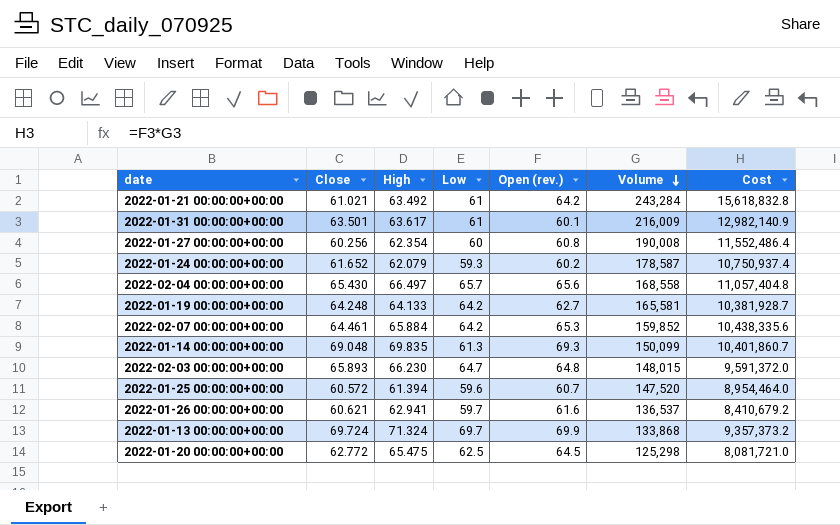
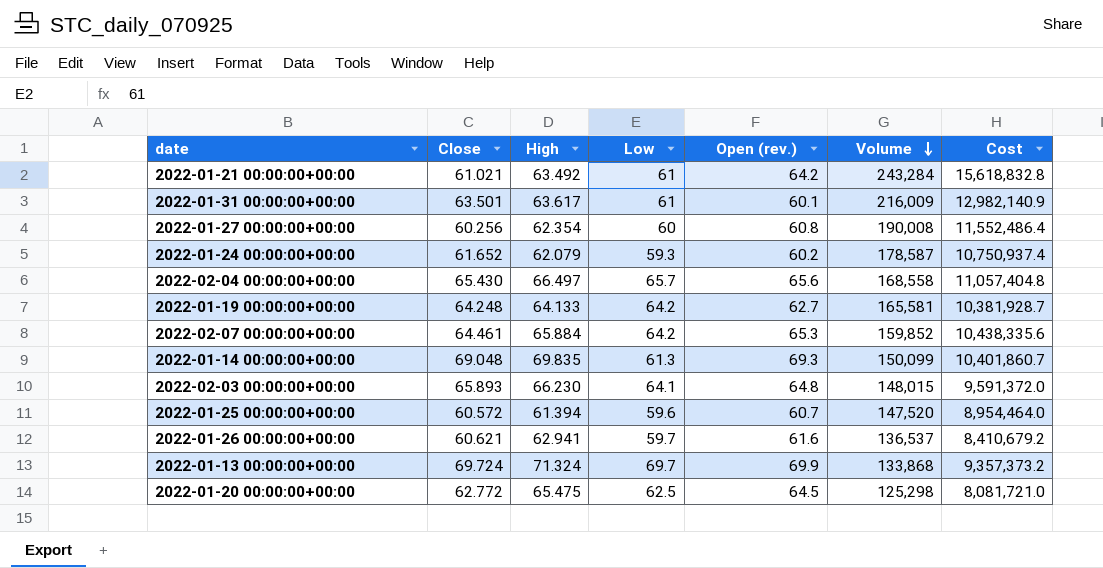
2022-02-03 00:00:00+00:00 | Low: 64.7 -> 64.1

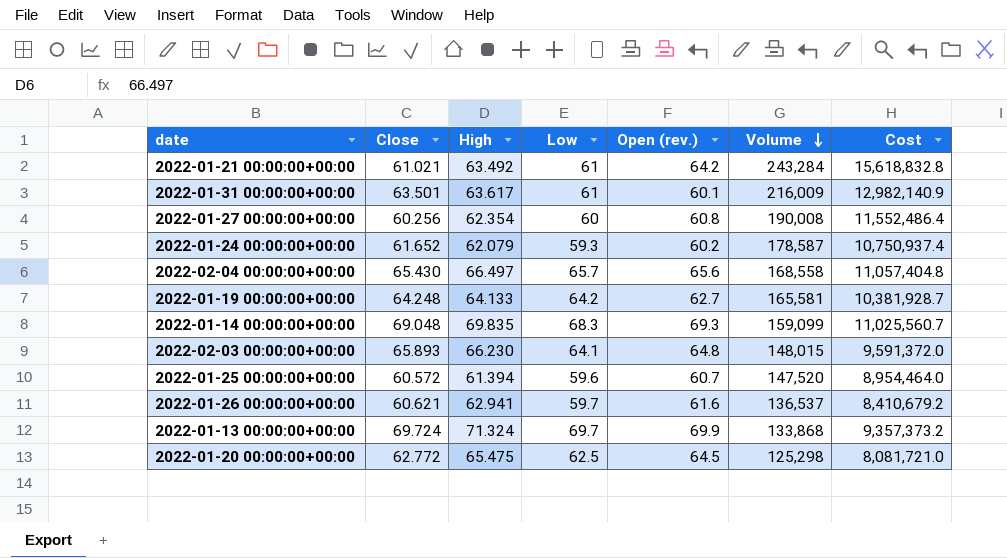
row 2022-02-07 00:00:00+00:00: 64.461 | 65.884 | 64.2 | 65.3 | 159,852 | 10,438,335.6 -> none
2022-01-14 00:00:00+00:00 | Low: 61.3 -> 68.3
2022-01-14 00:00:00+00:00 | Volume: 150,099 -> 159,099
2022-01-14 00:00:00+00:00 | Cost: 10,401,860.7 -> 11,025,560.7

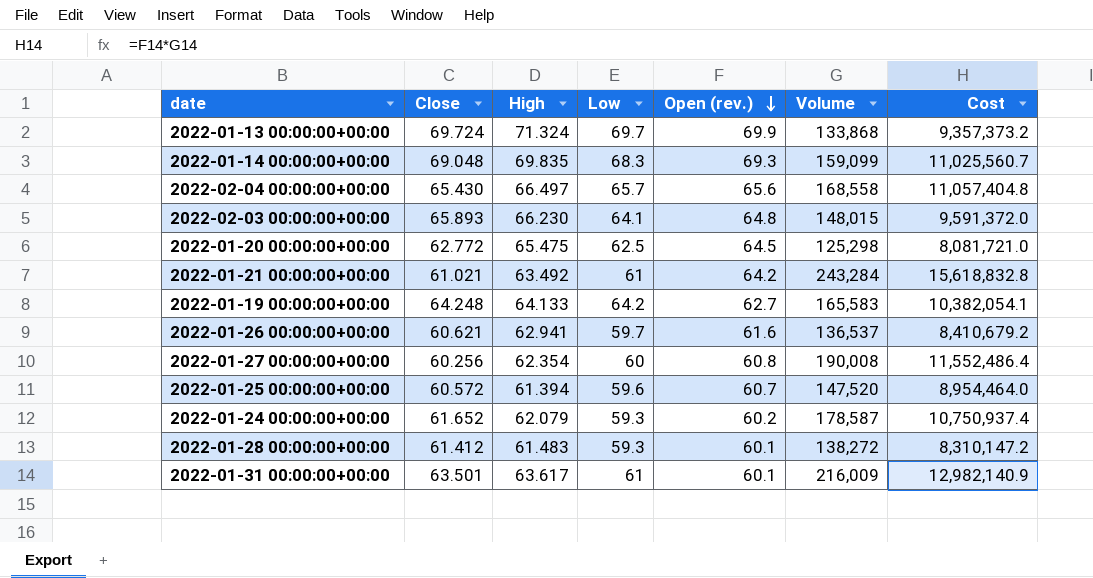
row order: Volume descending -> Open (rev.) descending
2022-01-19 00:00:00+00:00 | Volume: 165,581 -> 165,583
2022-01-19 00:00:00+00:00 | Cost: 10,381,928.7 -> 10,382,054.1
row 2022-01-28 00:00:00+00:00: none -> 61.412 | 61.483 | 59.3 | 60.1 | 138,272 | 8,310,147.2

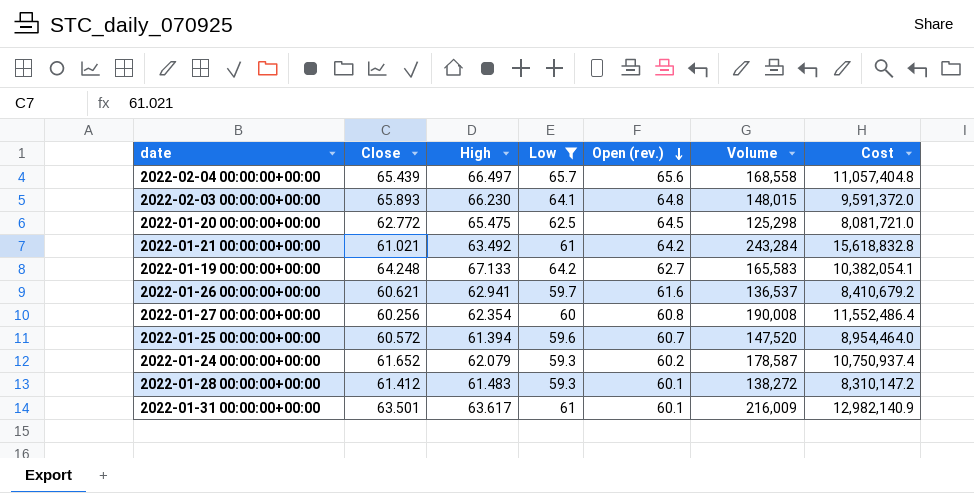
filter: none -> Low <= 65.7
2022-02-04 00:00:00+00:00 | Close: 65.430 -> 65.439
2022-01-19 00:00:00+00:00 | High: 64.133 -> 67.133

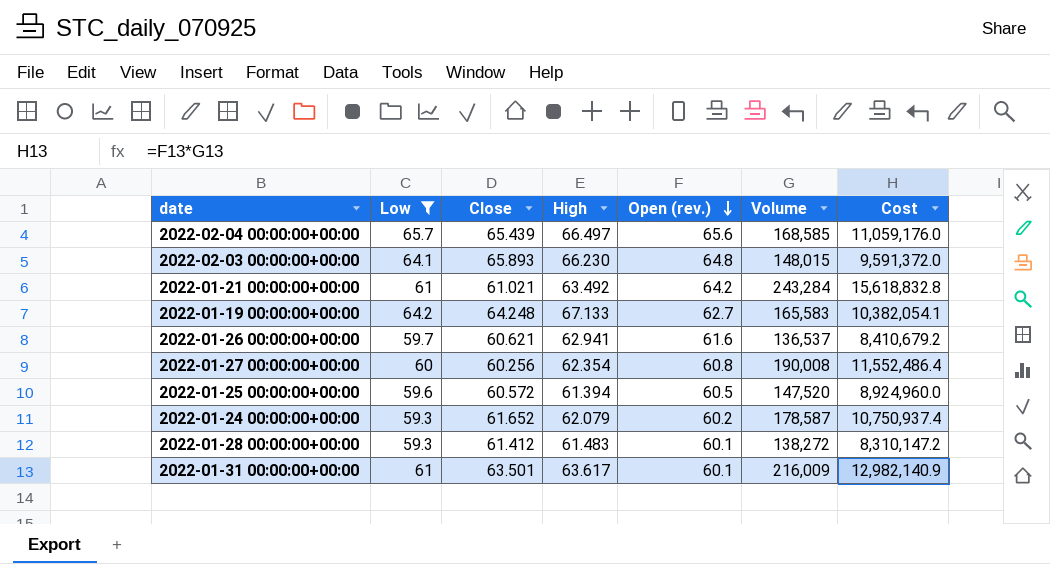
column Low | position: 4 -> 2
row 2022-01-20 00:00:00+00:00: 62.772 | 65.475 | 62.5 | 64.5 | 125,298 | 8,081,721.0 -> none
2022-02-04 00:00:00+00:00 | Volume: 168,558 -> 168,585
2022-02-04 00:00:00+00:00 | Cost: 11,057,404.8 -> 11,059,176.0
2022-01-25 00:00:00+00:00 | Open (rev.): 60.7 -> 60.5
2022-01-25 00:00:00+00:00 | Cost: 8,954,464.0 -> 8,924,960.0

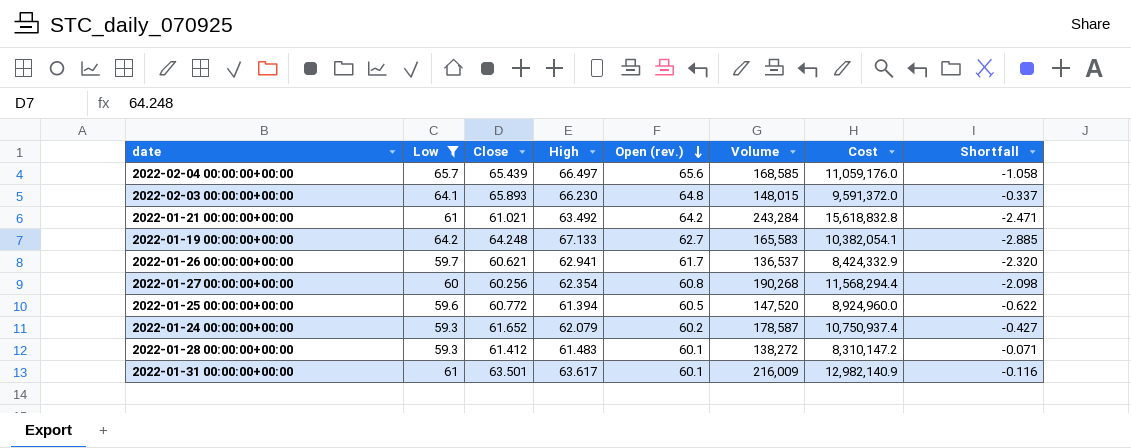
column Shortfall | formula: none -> [Close] - [High]
2022-01-26 00:00:00+00:00 | Open (rev.): 61.6 -> 61.7
2022-01-26 00:00:00+00:00 | Cost: 8,410,679.2 -> 8,424,332.9
2022-01-27 00:00:00+00:00 | Volume: 190,008 -> 190,268
2022-01-27 00:00:00+00:00 | Cost: 11,552,486.4 -> 11,568,294.4
2022-01-25 00:00:00+00:00 | Close: 60.572 -> 60.772

